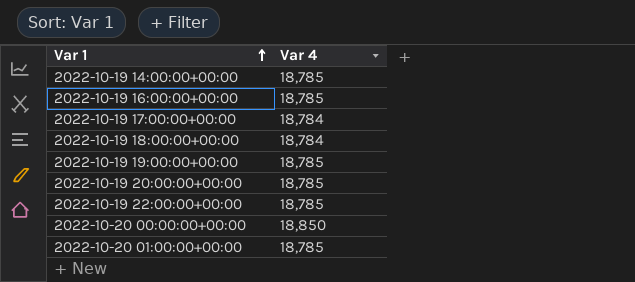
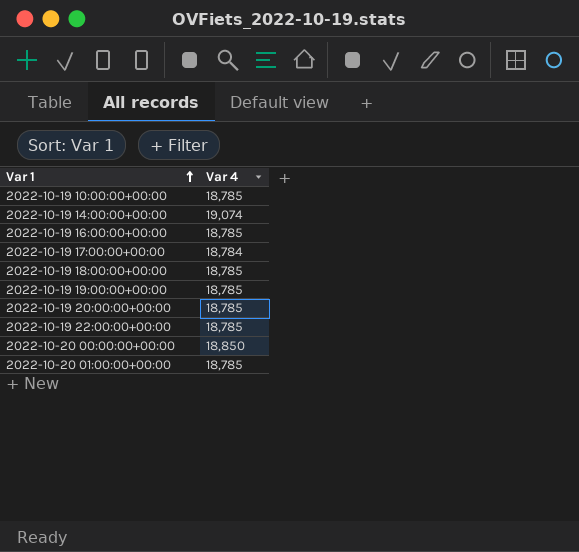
row 2022-10-19 10:00:00+00:00: none -> 18,785
2022-10-19 14:00:00+00:00 | Var 4: 18,785 -> 19,074
2022-10-19 18:00:00+00:00 | Var 4: 18,784 -> 18,785

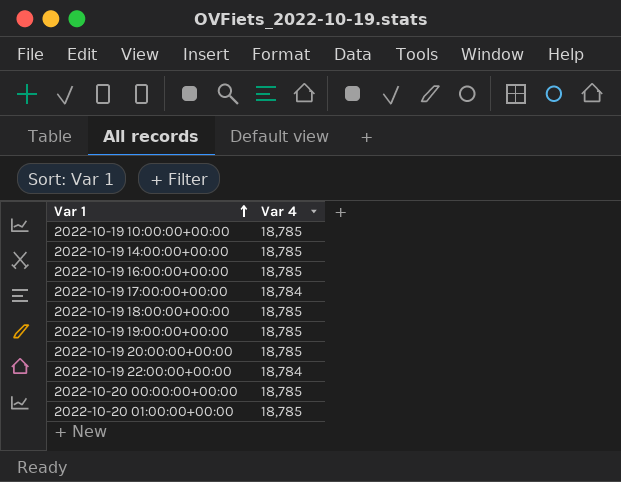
2022-10-19 14:00:00+00:00 | Var 4: 19,074 -> 18,785
2022-10-19 22:00:00+00:00 | Var 4: 18,785 -> 18,784
2022-10-20 00:00:00+00:00 | Var 4: 18,850 -> 18,785

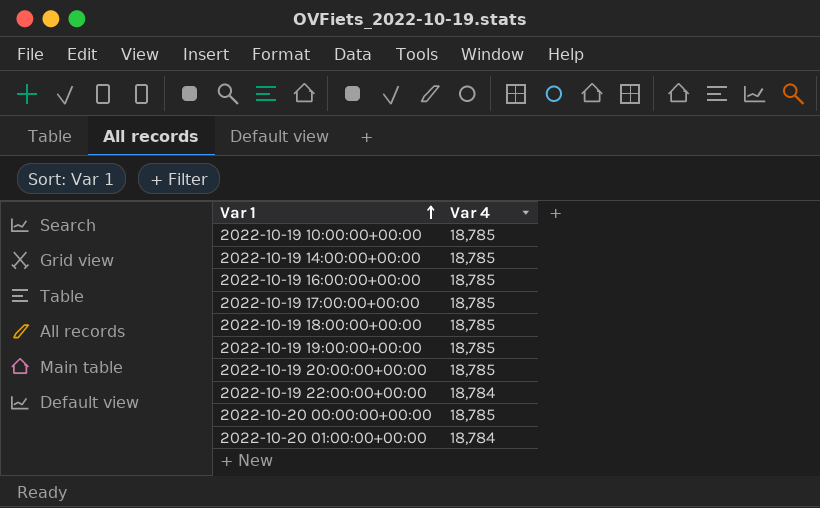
2022-10-19 17:00:00+00:00 | Var 4: 18,784 -> 18,785
2022-10-20 01:00:00+00:00 | Var 4: 18,785 -> 18,784

